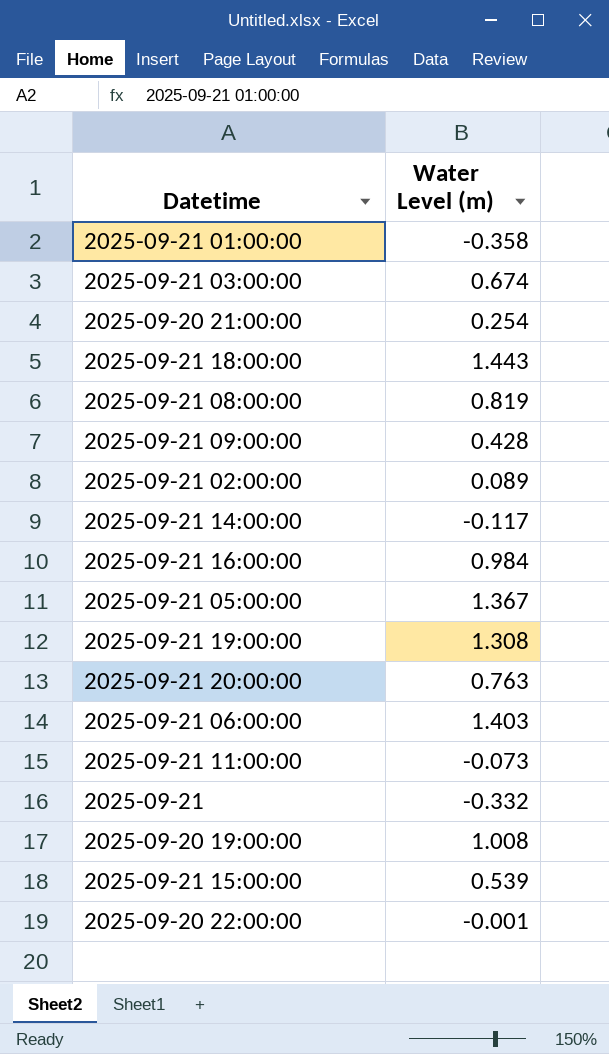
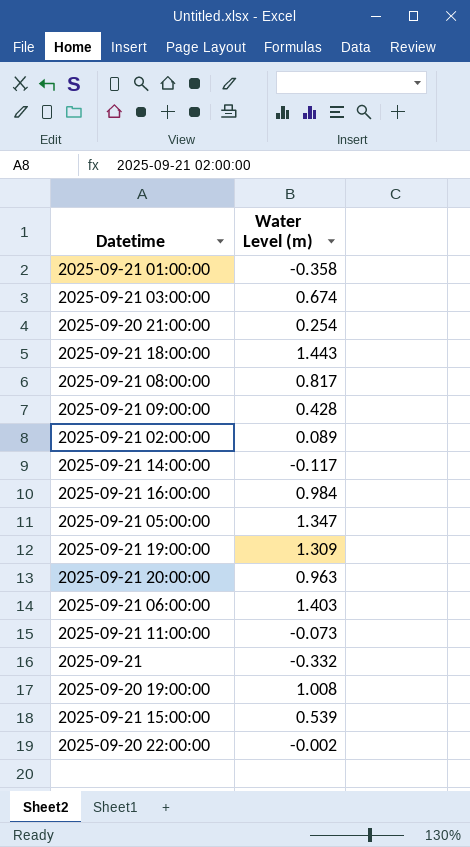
2025-09-21 08:00:00 | Water Level (m): 0.819 -> 0.817
2025-09-21 05:00:00 | Water Level (m): 1.367 -> 1.347
2025-09-21 19:00:00 | Water Level (m): 1.308 -> 1.309
2025-09-21 20:00:00 | Water Level (m): 0.763 -> 0.963
2025-09-20 22:00:00 | Water Level (m): -0.001 -> -0.002

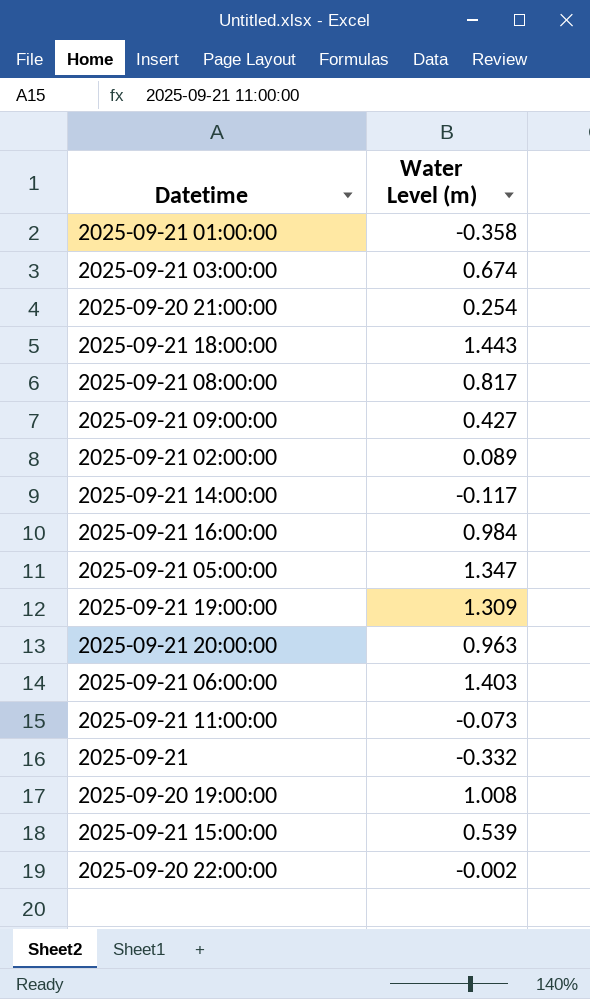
2025-09-21 09:00:00 | Water Level (m): 0.428 -> 0.427

